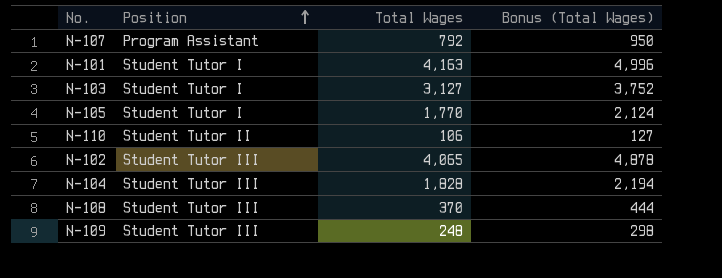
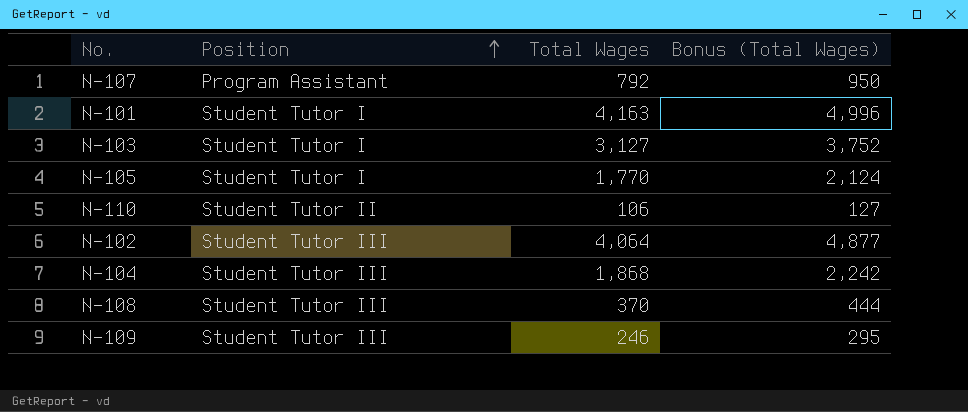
N-102 | Total Wages: 4,065 -> 4,064
N-102 | Bonus (Total Wages): 4,878 -> 4,877
N-104 | Total Wages: 1,828 -> 1,868
N-104 | Bonus (Total Wages): 2,194 -> 2,242
N-109 | Total Wages: 248 -> 246
N-109 | Bonus (Total Wages): 298 -> 295

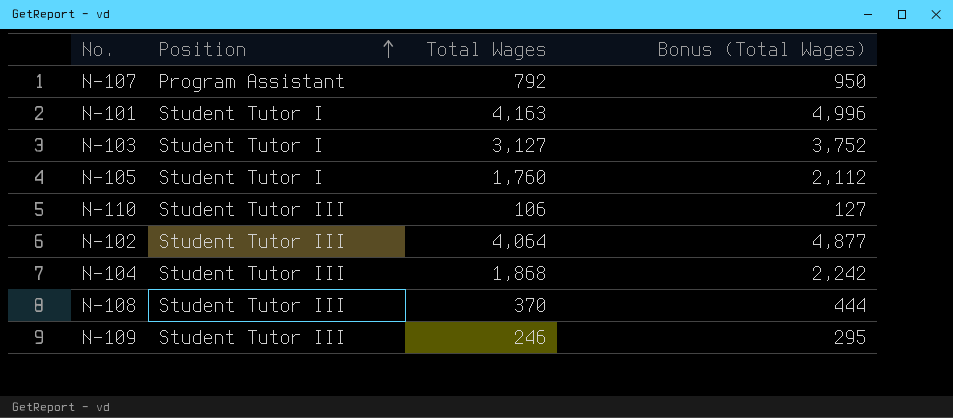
N-105 | Total Wages: 1,770 -> 1,760
N-105 | Bonus (Total Wages): 2,124 -> 2,112
N-110 | Position: Student Tutor II -> Student Tutor III

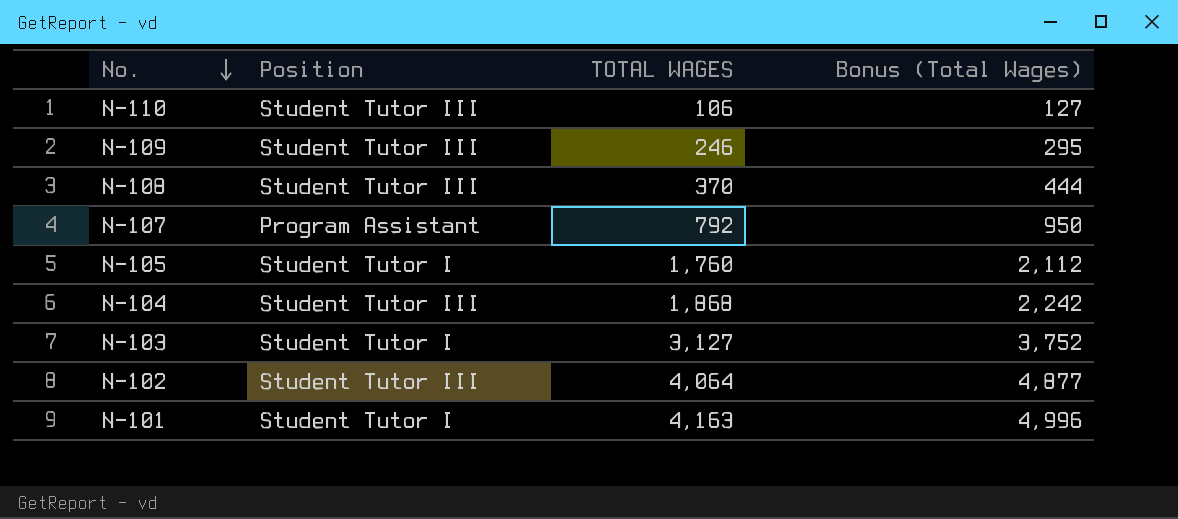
row order: Position ascending -> No. descending
column name: Total Wages -> TOTAL WAGES

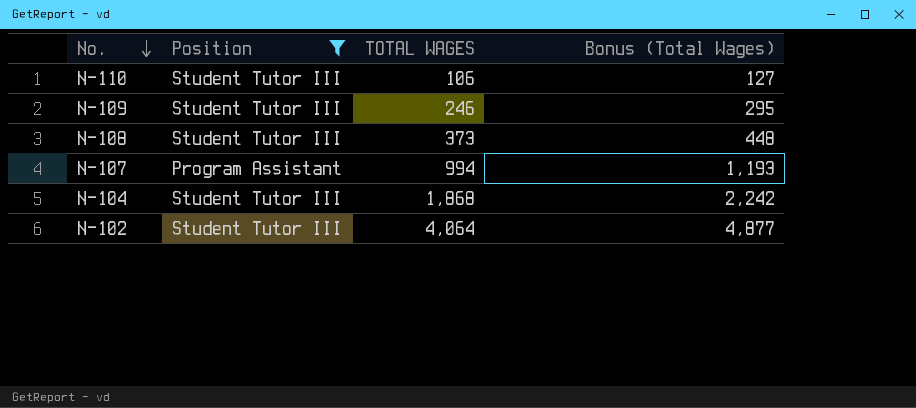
filter: none -> Position != Student Tutor I
N-108 | TOTAL WAGES: 370 -> 373
N-108 | Bonus (Total Wages): 444 -> 448
N-107 | TOTAL WAGES: 792 -> 994
N-107 | Bonus (Total Wages): 950 -> 1,193

